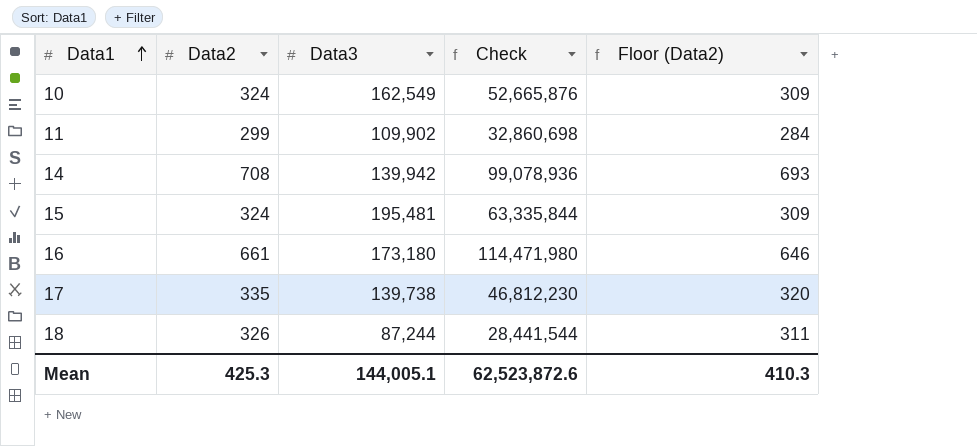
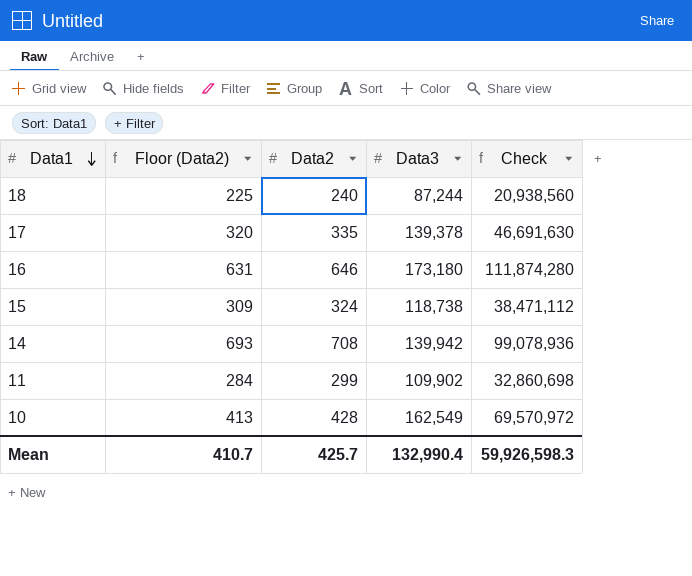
row order: Data1 ascending -> Data1 descending
column Floor (Data2) | position: 5 -> 2
18 | Floor (Data2): 311 -> 225
18 | Data2: 326 -> 240
18 | Check: 28,441,544 -> 20,938,560
17 | Data3: 139,738 -> 139,378
17 | Check: 46,812,230 -> 46,691,630
16 | Floor (Data2): 646 -> 631
16 | Data2: 661 -> 646
16 | Check: 114,471,980 -> 111,874,280
15 | Data3: 195,481 -> 118,738
15 | Check: 63,335,844 -> 38,471,112
10 | Floor (Data2): 309 -> 413
10 | Data2: 324 -> 428
10 | Check: 52,665,876 -> 69,570,972
Mean | Floor (Data2): 410.3 -> 410.7
Mean | Data2: 425.3 -> 425.7
Mean | Data3: 144,005.1 -> 132,990.4
Mean | Check: 62,523,872.6 -> 59,926,598.3

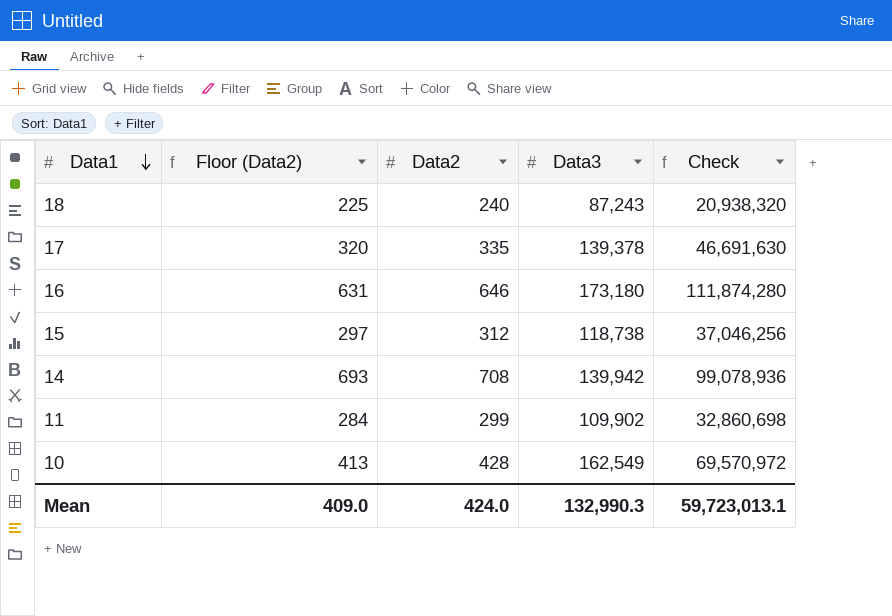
18 | Data3: 87,244 -> 87,243
18 | Check: 20,938,560 -> 20,938,320
15 | Floor (Data2): 309 -> 297
15 | Data2: 324 -> 312
15 | Check: 38,471,112 -> 37,046,256
Mean | Floor (Data2): 410.7 -> 409.0
Mean | Data2: 425.7 -> 424.0
Mean | Data3: 132,990.4 -> 132,990.3
Mean | Check: 59,926,598.3 -> 59,723,013.1

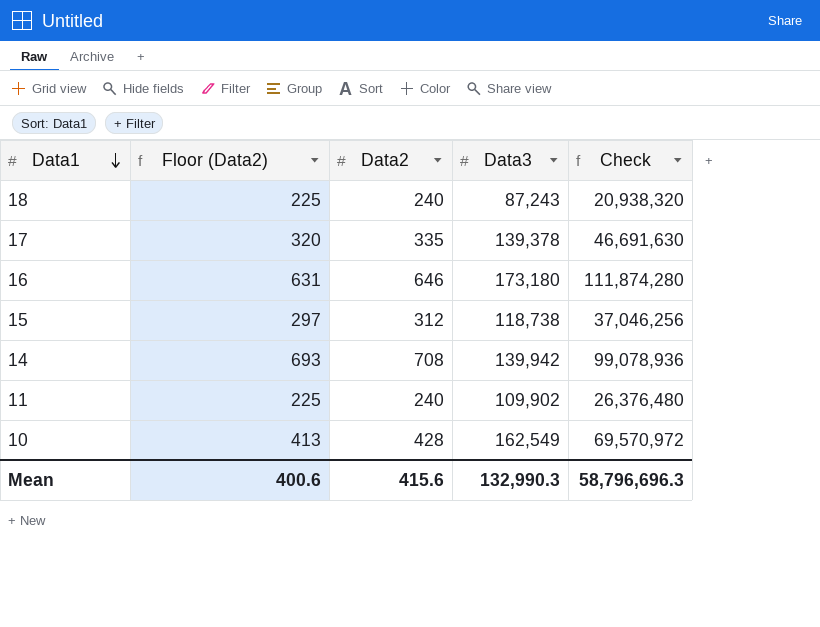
11 | Floor (Data2): 284 -> 225
11 | Data2: 299 -> 240
11 | Check: 32,860,698 -> 26,376,480
Mean | Floor (Data2): 409.0 -> 400.6
Mean | Data2: 424.0 -> 415.6
Mean | Check: 59,723,013.1 -> 58,796,696.3

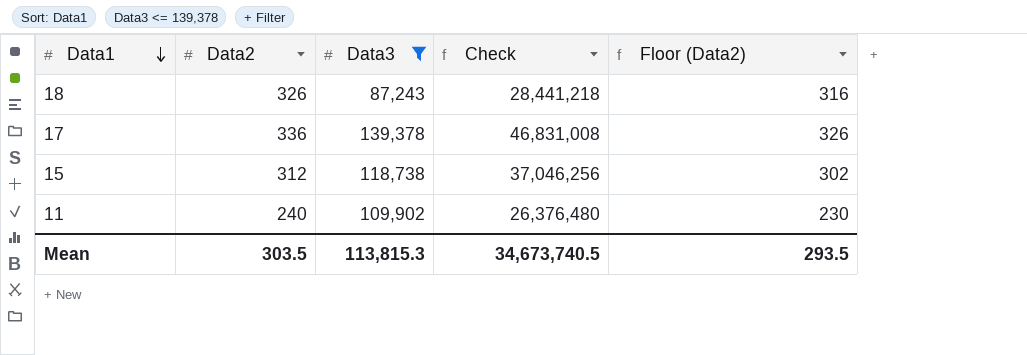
filter: none -> Data3 <= 139,378
column Floor (Data2) | formula: [Data2] - 15 -> [Data2] - 10
column Floor (Data2) | position: 2 -> 5
18 | Data2: 240 -> 326
18 | Check: 20,938,320 -> 28,441,218
17 | Data2: 335 -> 336
17 | Check: 46,691,630 -> 46,831,008
Mean | Data2: 415.6 -> 303.5
Mean | Data3: 132,990.3 -> 113,815.3
Mean | Check: 58,796,696.3 -> 34,673,740.5
Mean | Floor (Data2): 400.6 -> 293.5

